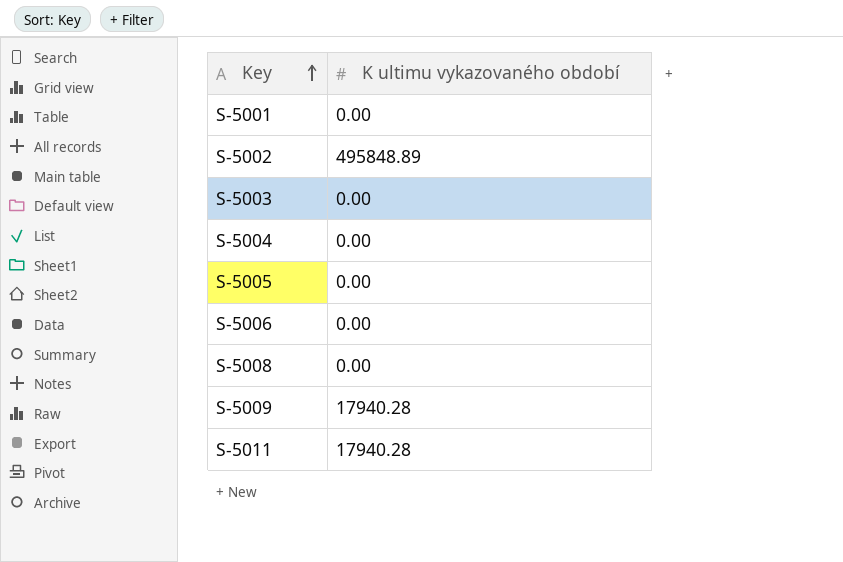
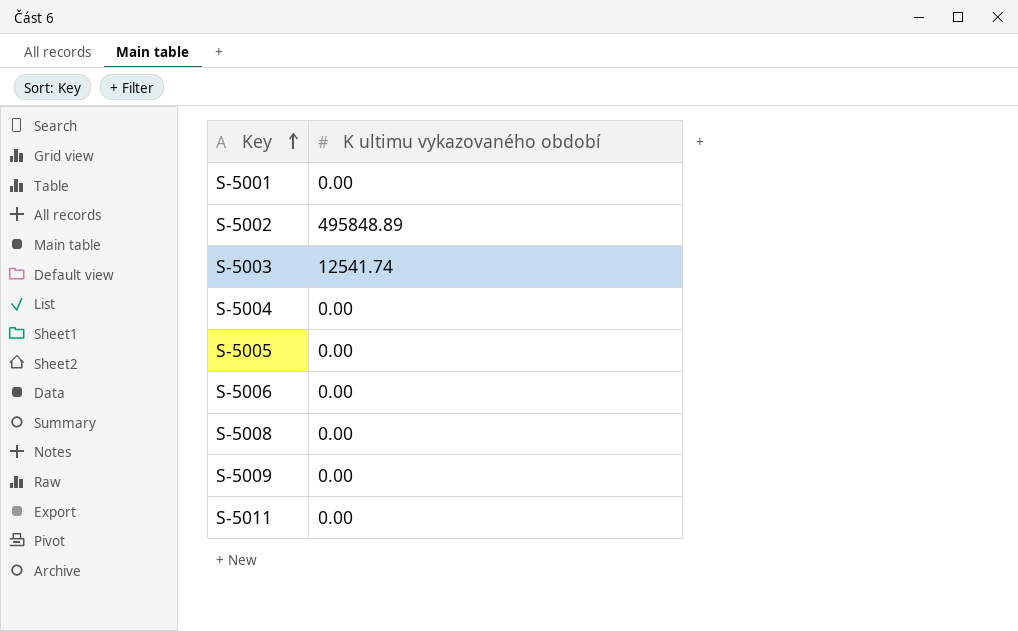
S-5003 | K ultimu vykazovaného období: 0.00 -> 12541.74
S-5009 | K ultimu vykazovaného období: 17940.28 -> 0.00
S-5011 | K ultimu vykazovaného období: 17940.28 -> 0.00

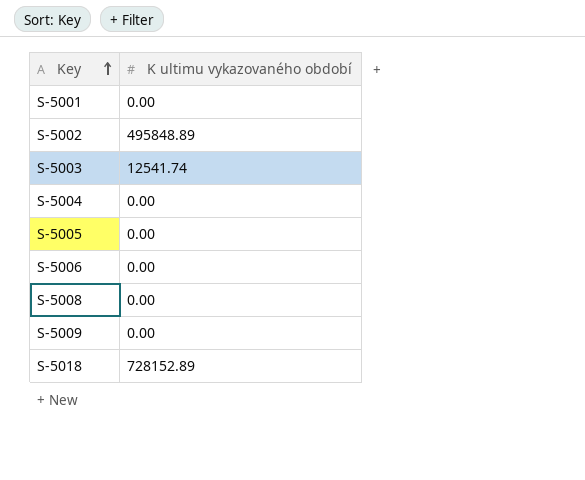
row S-5011: 0.00 -> none
row S-5018: none -> 728152.89

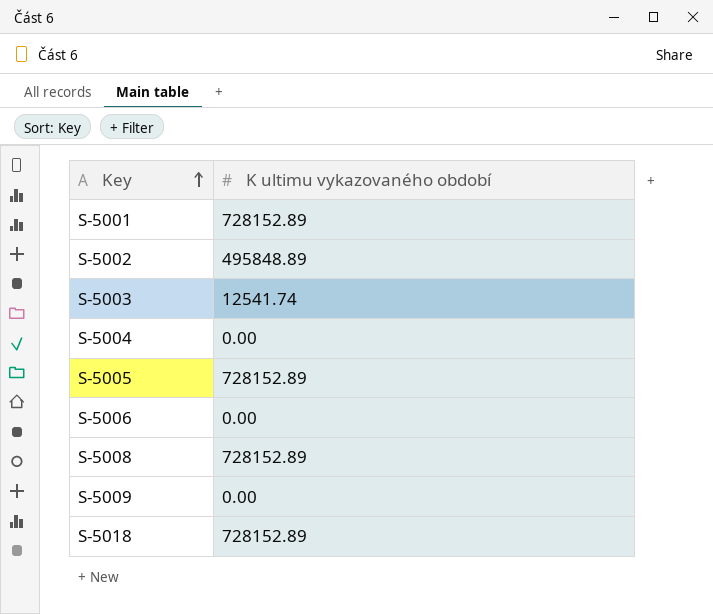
S-5001 | K ultimu vykazovaného období: 0.00 -> 728152.89
S-5005 | K ultimu vykazovaného období: 0.00 -> 728152.89
S-5008 | K ultimu vykazovaného období: 0.00 -> 728152.89

